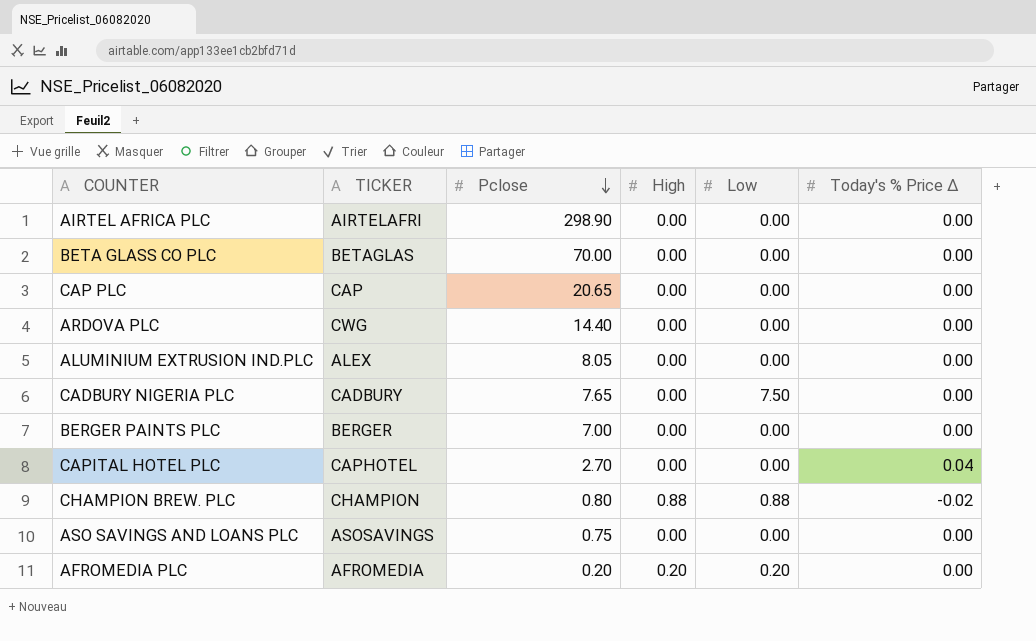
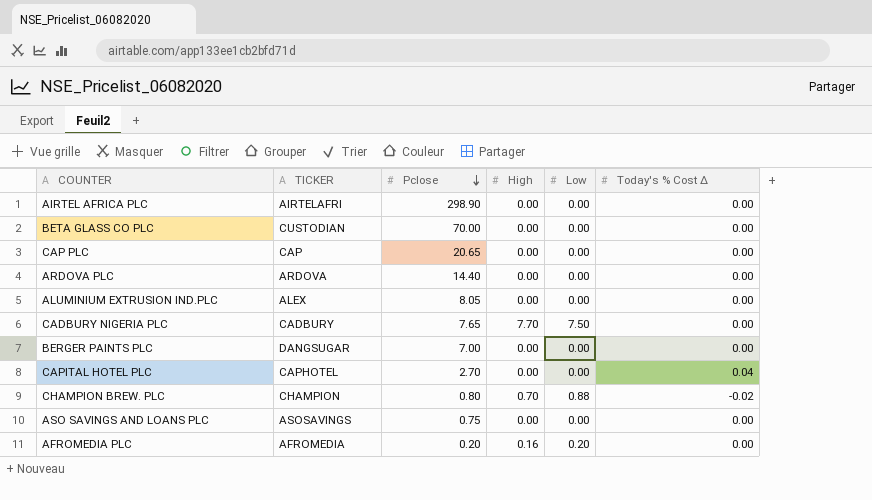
column name: Today's % Price ∆ -> Today's % Cost ∆
BETA GLASS CO PLC | TICKER: BETAGLAS -> CUSTODIAN
ARDOVA PLC | TICKER: CWG -> ARDOVA
CADBURY NIGERIA PLC | High: 0.00 -> 7.70
BERGER PAINTS PLC | TICKER: BERGER -> DANGSUGAR
CHAMPION BREW. PLC | High: 0.88 -> 0.70
AFROMEDIA PLC | High: 0.20 -> 0.16

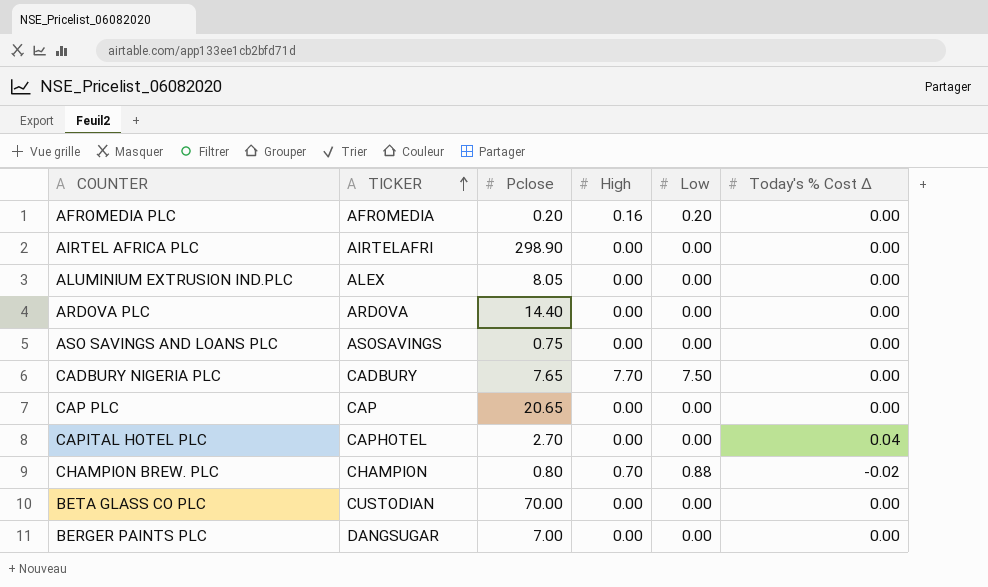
row order: Pclose descending -> TICKER ascending

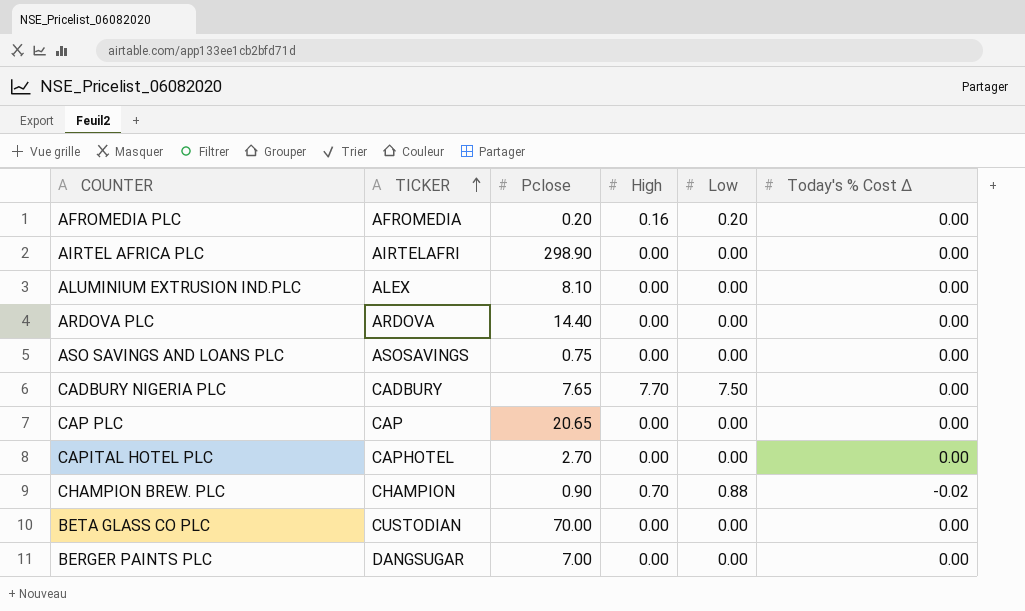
ALUMINIUM EXTRUSION IND.PLC | Pclose: 8.05 -> 8.10
CAPITAL HOTEL PLC | Today's % Cost ∆: 0.04 -> 0.00
CHAMPION BREW. PLC | Pclose: 0.80 -> 0.90

